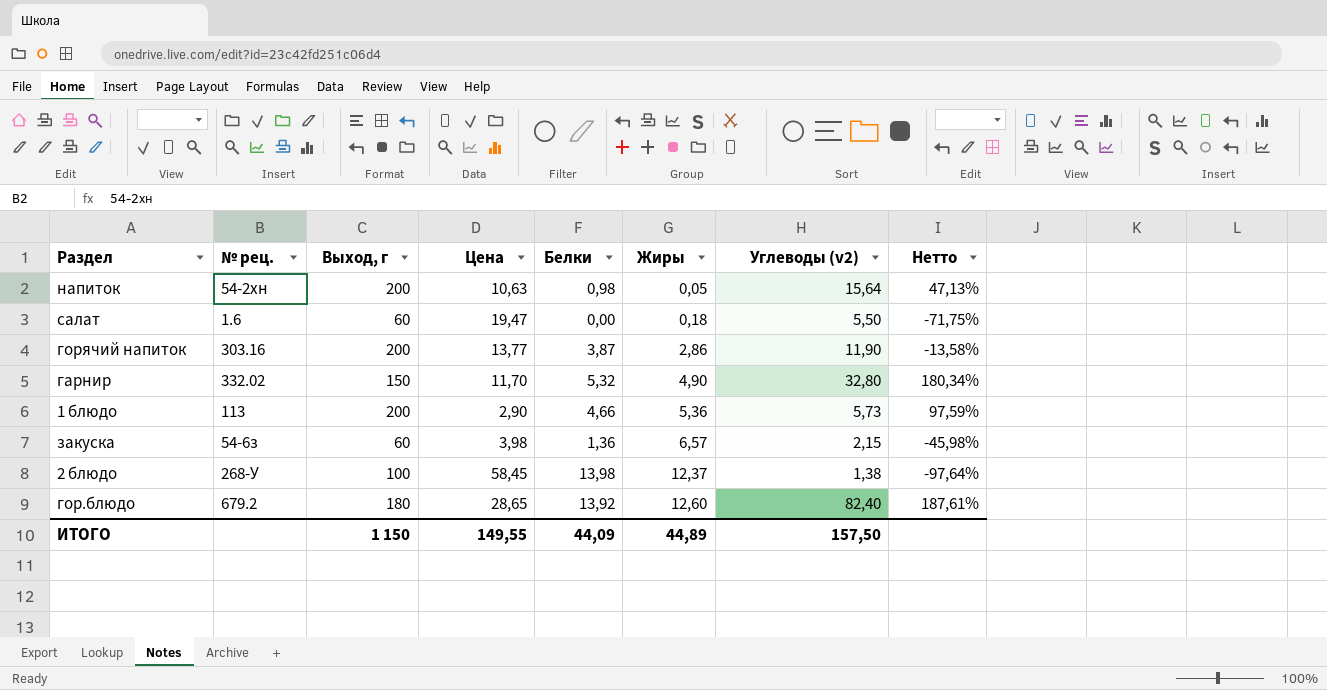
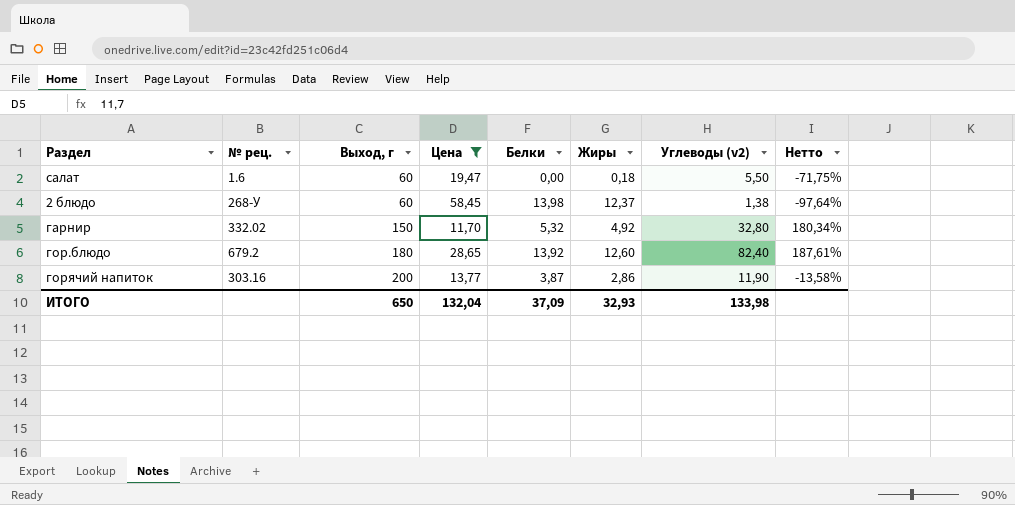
filter: none -> Цена >= 11,70
row order: Жиры ascending -> Выход, г ascending
2 блюдо | Выход, г: 100 -> 60
гарнир | Жиры: 4,90 -> 4,92
ИТОГО | Выход, г: 1 150 -> 650
ИТОГО | Цена: 149,55 -> 132,04
ИТОГО | Белки: 44,09 -> 37,09
ИТОГО | Жиры: 44,89 -> 32,93
ИТОГО | Углеводы (v2): 157,50 -> 133,98

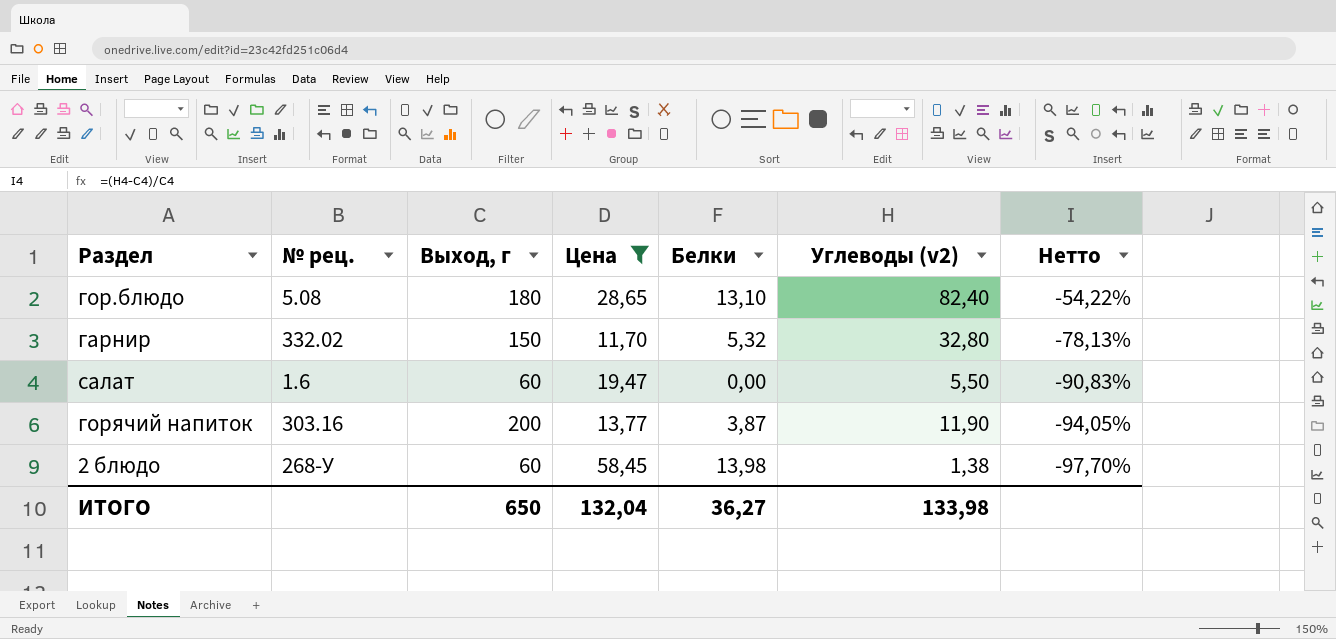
row order: Выход, г ascending -> Нетто descending
column Жиры | position: 6 -> none
column Нетто | formula: ([Углеводы (v2)] - [Цена]) / [Цена] -> ([Углеводы (v2)] - [Выход, г]) / [Выход, г]
гор.блюдо | № рец.: 679.2 -> 5.08
гор.блюдо | Белки: 13,92 -> 13,10
ИТОГО | Белки: 37,09 -> 36,27

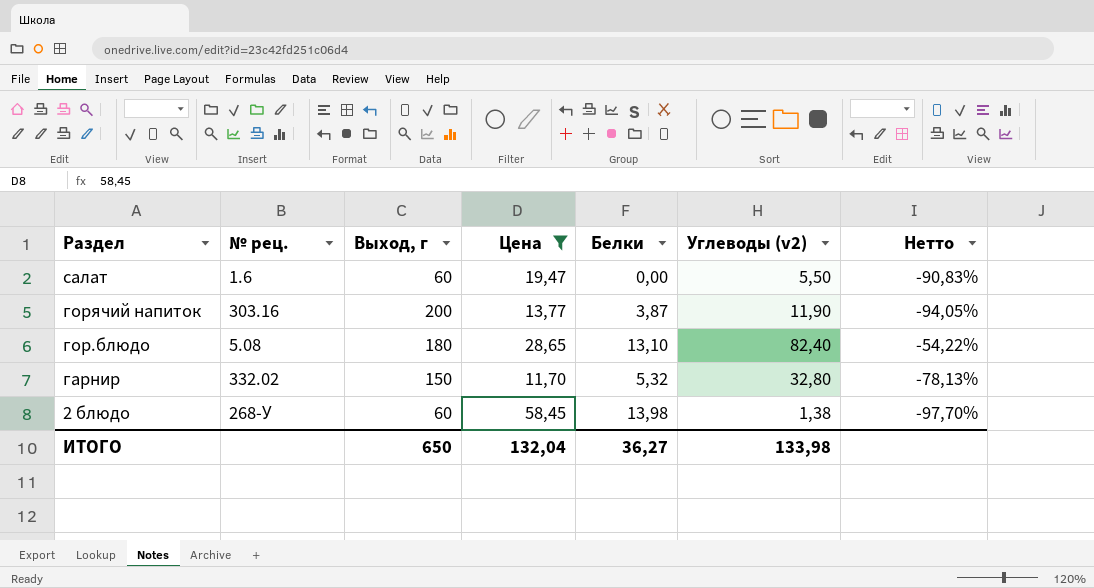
row order: Нетто descending -> Раздел descending

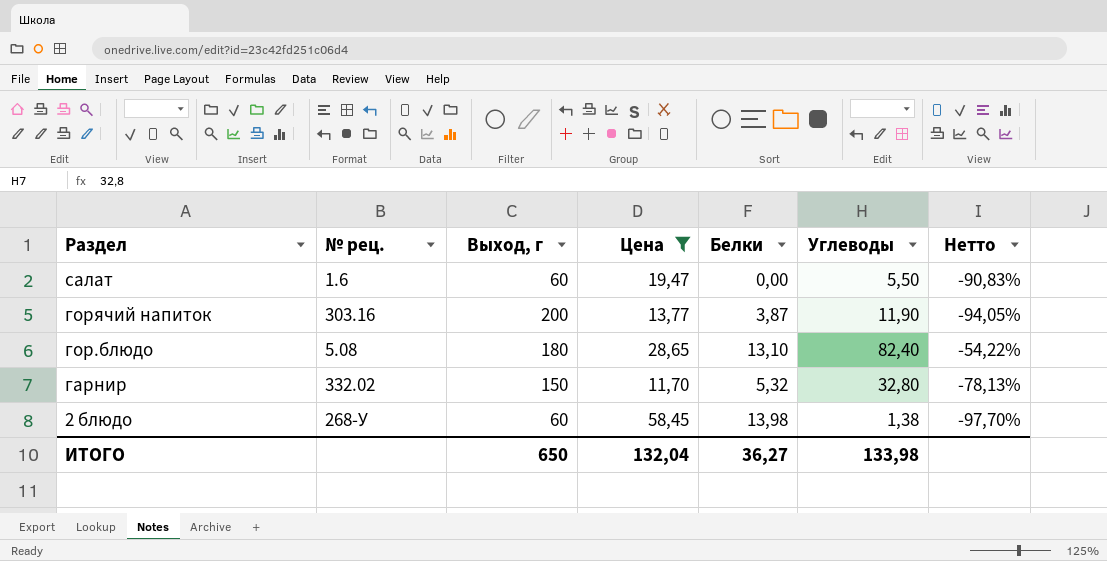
column name: Углеводы (v2) -> Углеводы

